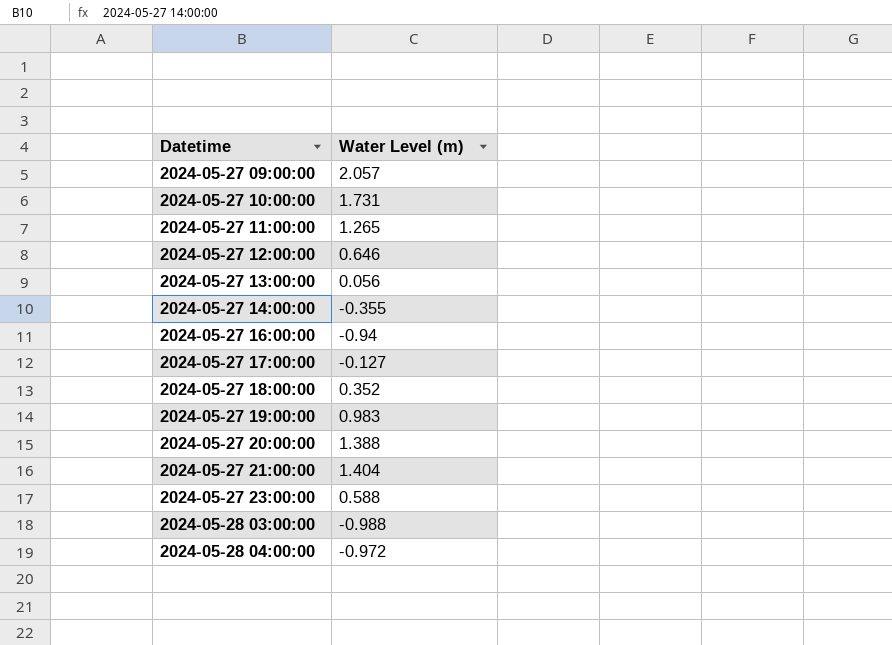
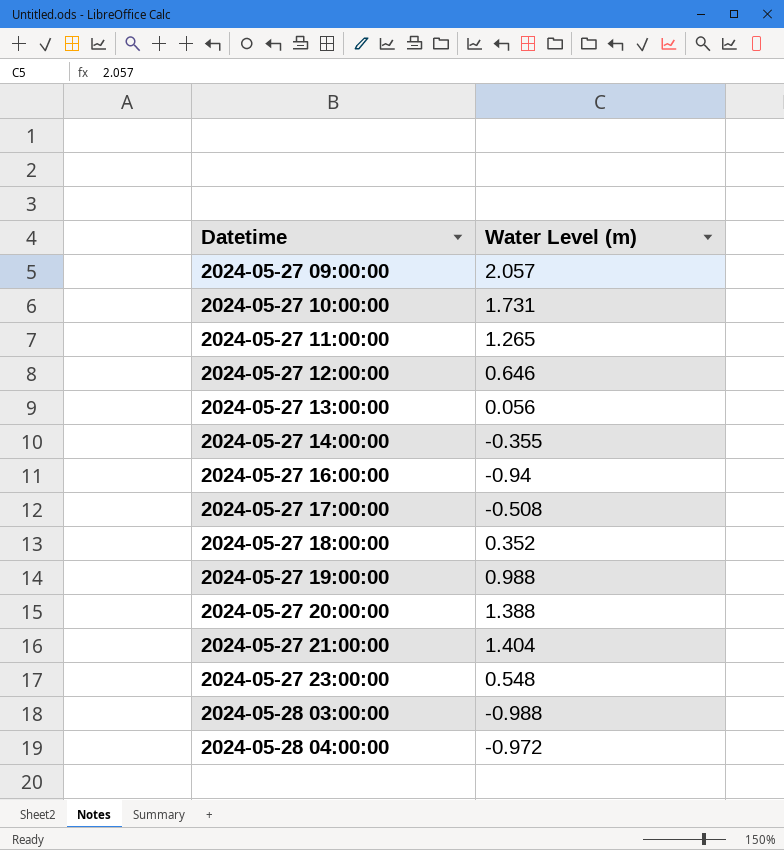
2024-05-27 17:00:00 | Water Level (m): -0.127 -> -0.508
2024-05-27 19:00:00 | Water Level (m): 0.983 -> 0.988
2024-05-27 23:00:00 | Water Level (m): 0.588 -> 0.548

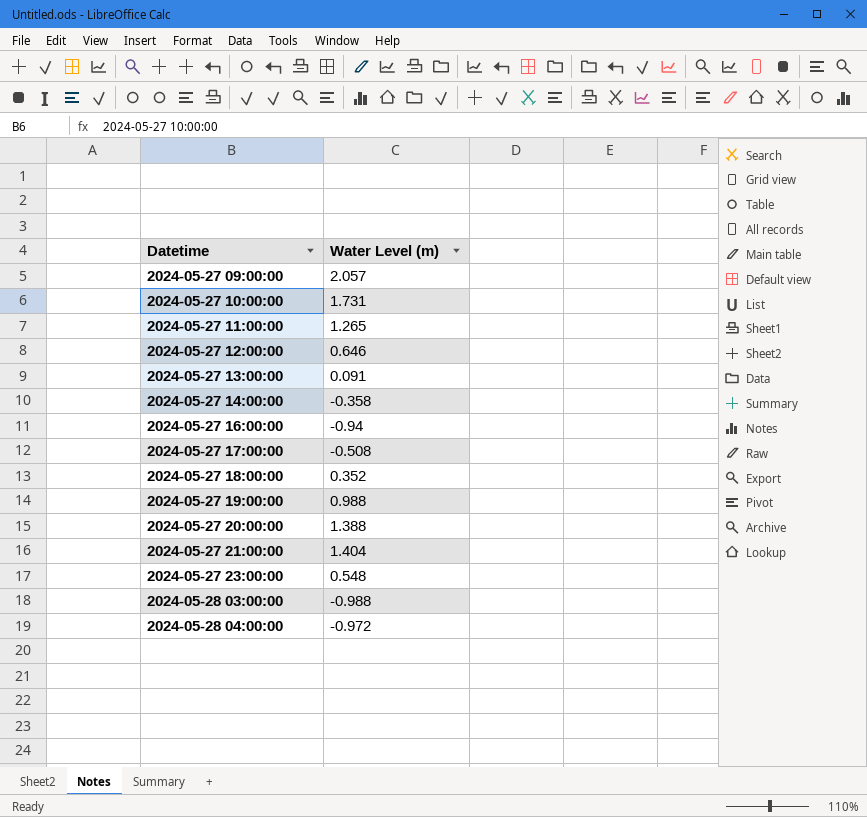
2024-05-27 13:00:00 | Water Level (m): 0.056 -> 0.091
2024-05-27 14:00:00 | Water Level (m): -0.355 -> -0.358

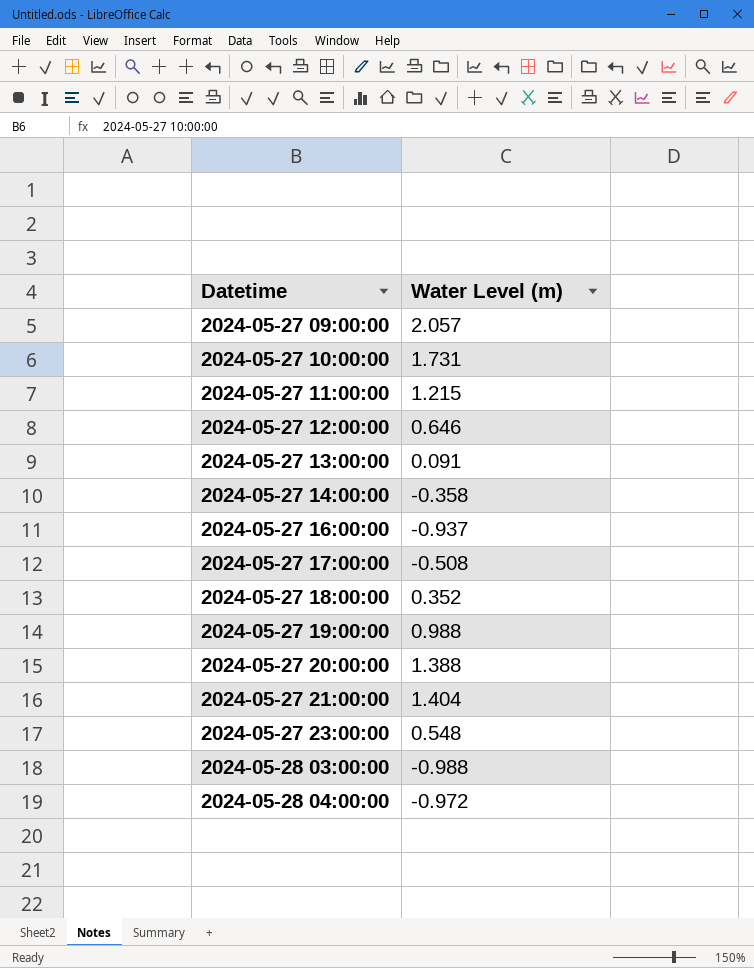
2024-05-27 11:00:00 | Water Level (m): 1.265 -> 1.215
2024-05-27 16:00:00 | Water Level (m): -0.94 -> -0.937

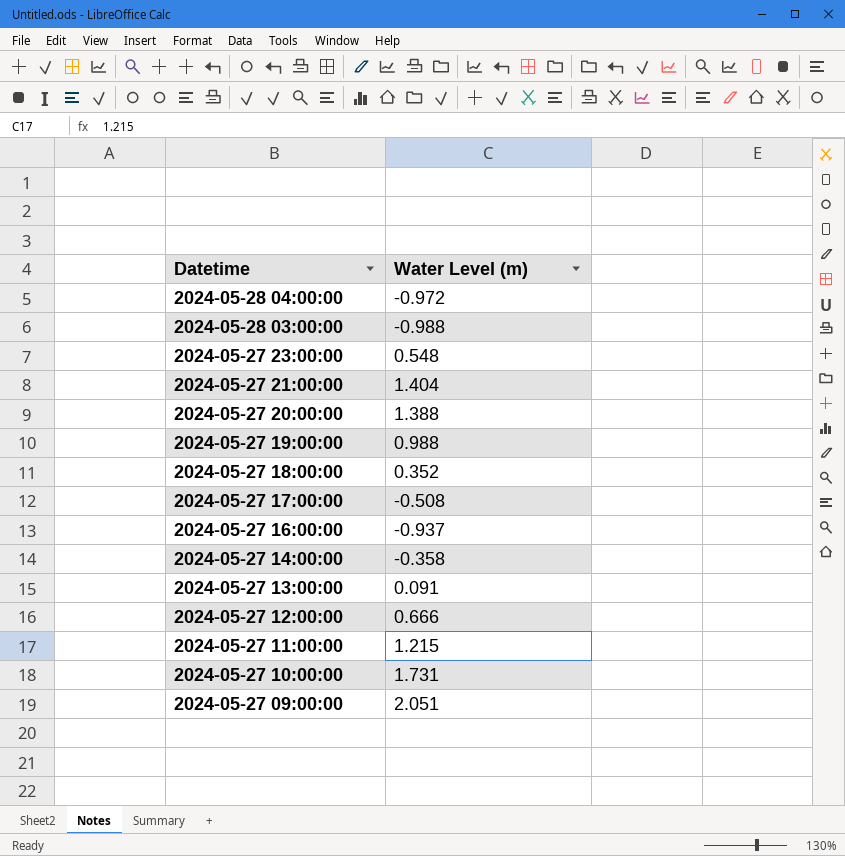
row order: Datetime ascending -> Datetime descending
2024-05-27 12:00:00 | Water Level (m): 0.646 -> 0.666
2024-05-27 09:00:00 | Water Level (m): 2.057 -> 2.051

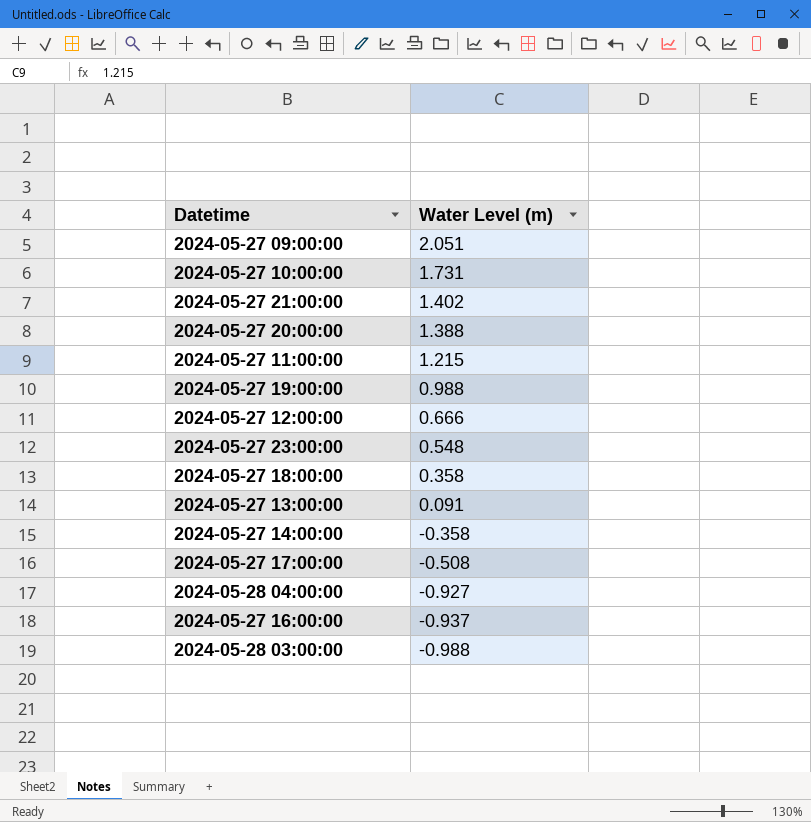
row order: Datetime descending -> Water Level (m) descending
2024-05-27 21:00:00 | Water Level (m): 1.404 -> 1.402
2024-05-27 18:00:00 | Water Level (m): 0.352 -> 0.358
2024-05-28 04:00:00 | Water Level (m): -0.972 -> -0.927

